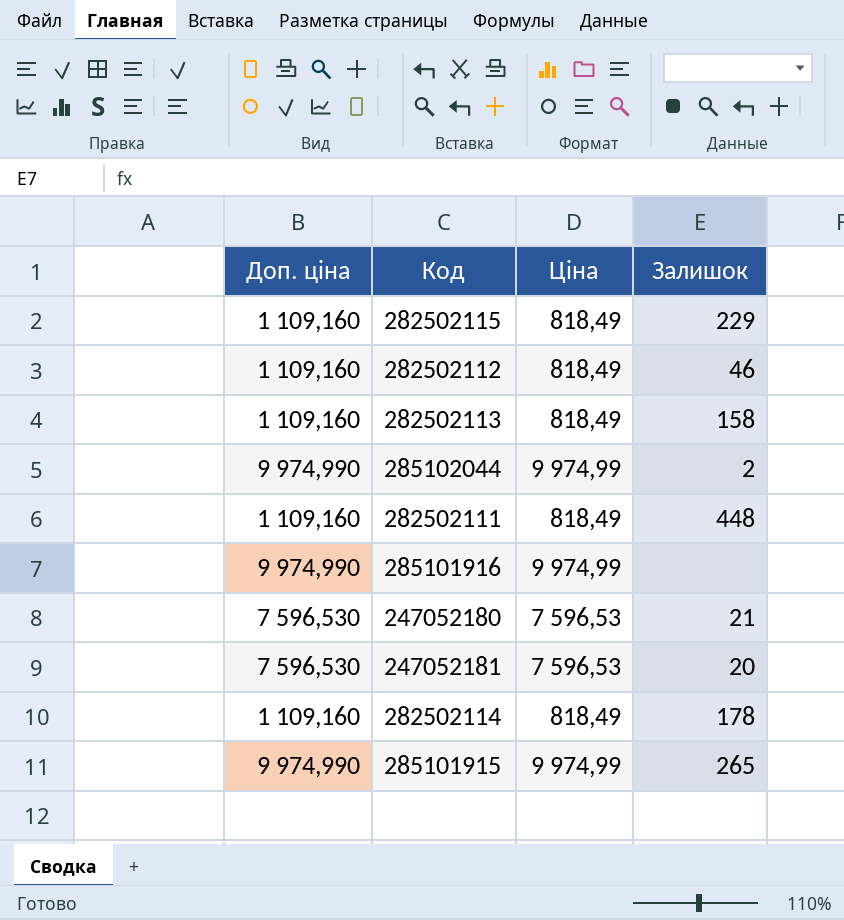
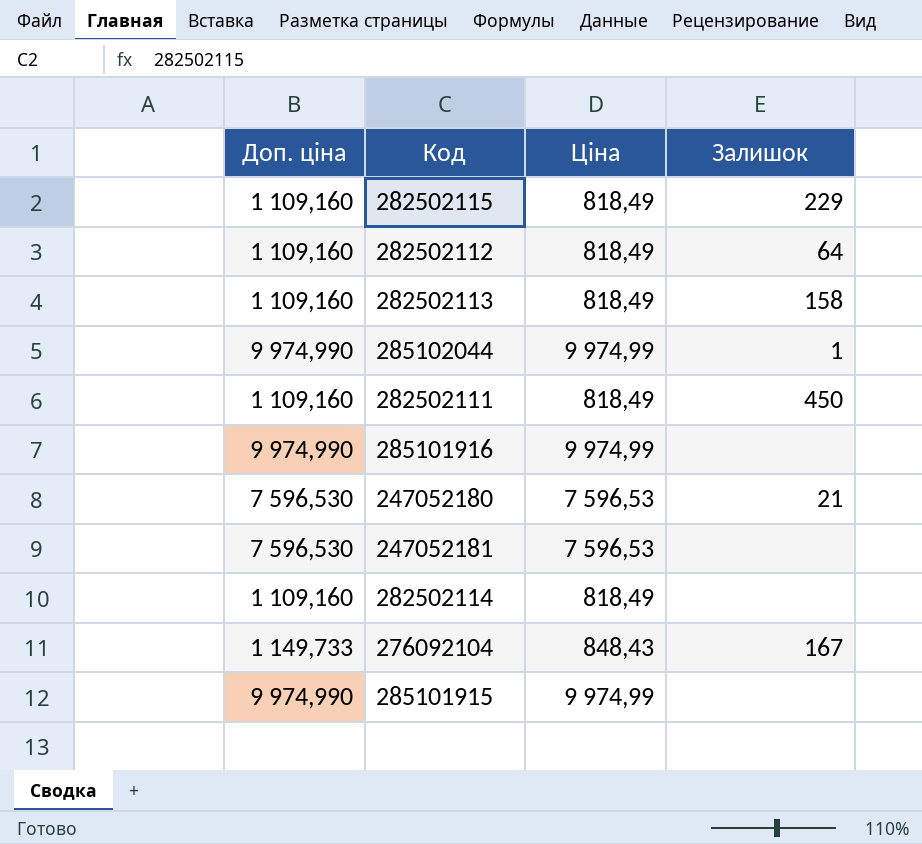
282502112 | Залишок: 46 -> 64
285102044 | Залишок: 2 -> 1
282502111 | Залишок: 448 -> 450
247052181 | Залишок: 20 -> none
282502114 | Залишок: 178 -> none
row 276092104: none -> 1 149,733 | 848,43 | 167
285101915 | Залишок: 265 -> none

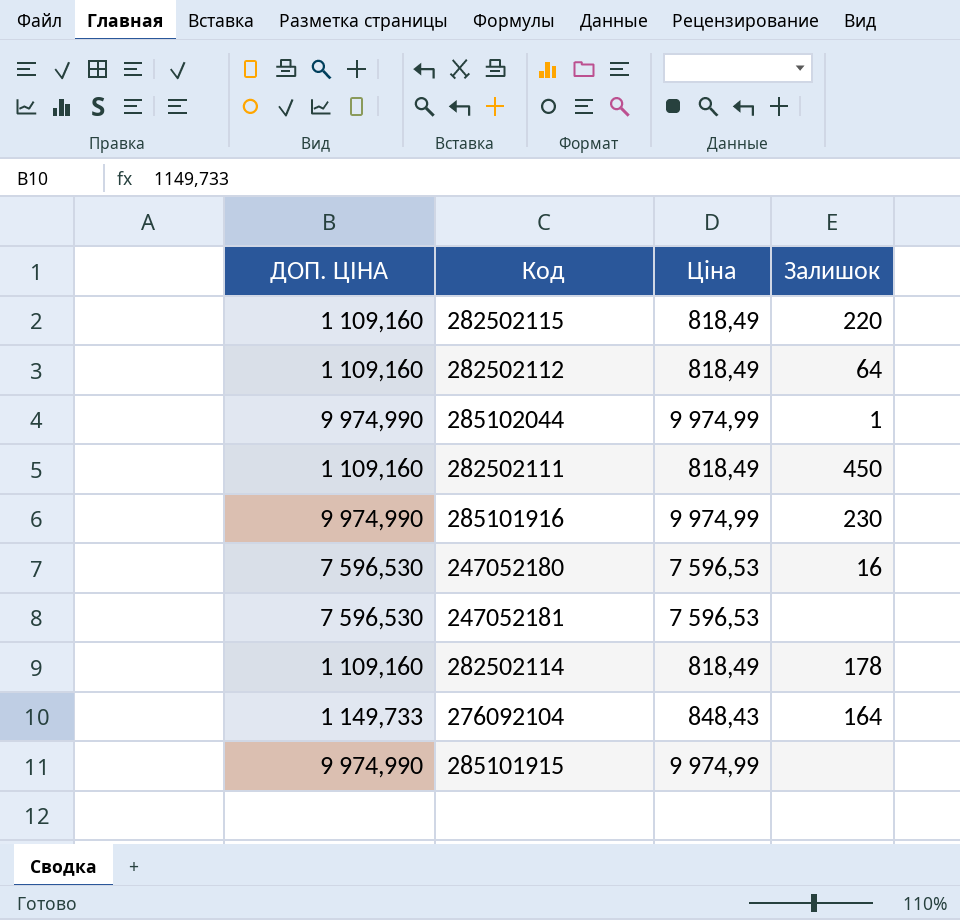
column name: Доп. ціна -> ДОП. ЦІНА
row 282502113: 1 109,160 | 818,49 | 158 -> none
282502115 | Залишок: 229 -> 220
285101916 | Залишок: none -> 230
247052180 | Залишок: 21 -> 16
282502114 | Залишок: none -> 178
276092104 | Залишок: 167 -> 164

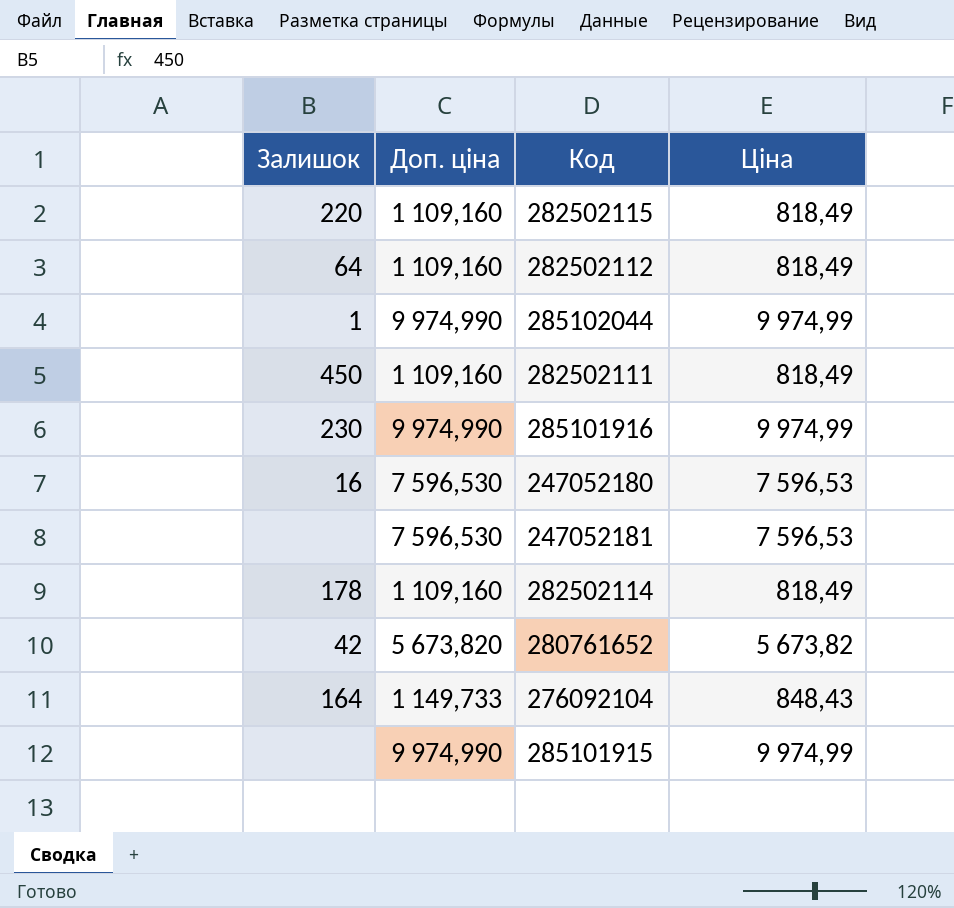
column Залишок | position: 4 -> 1
column name: ДОП. ЦІНА -> Доп. ціна
row 280761652: none -> 42 | 5 673,820 | 5 673,82

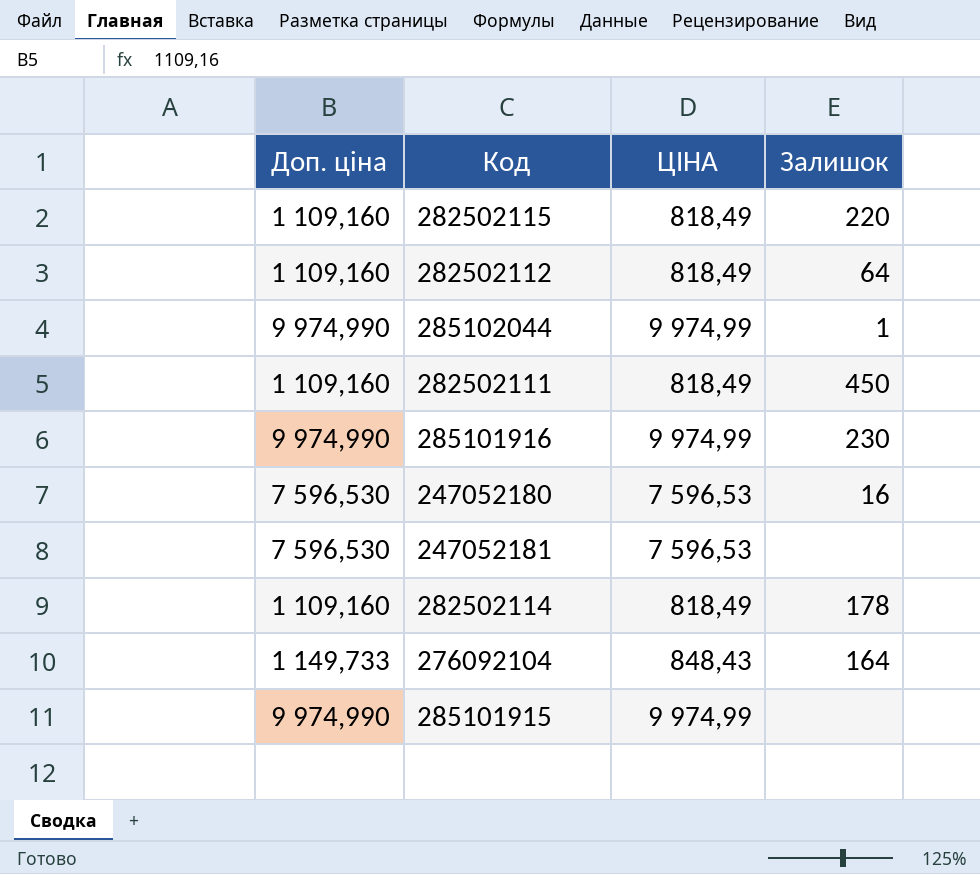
column name: Ціна -> ЦІНА
column Залишок | position: 1 -> 4
row 280761652: 42 | 5 673,820 | 5 673,82 -> none

